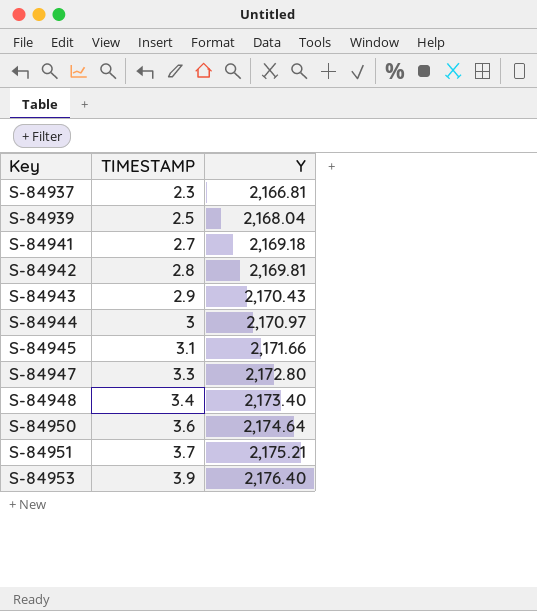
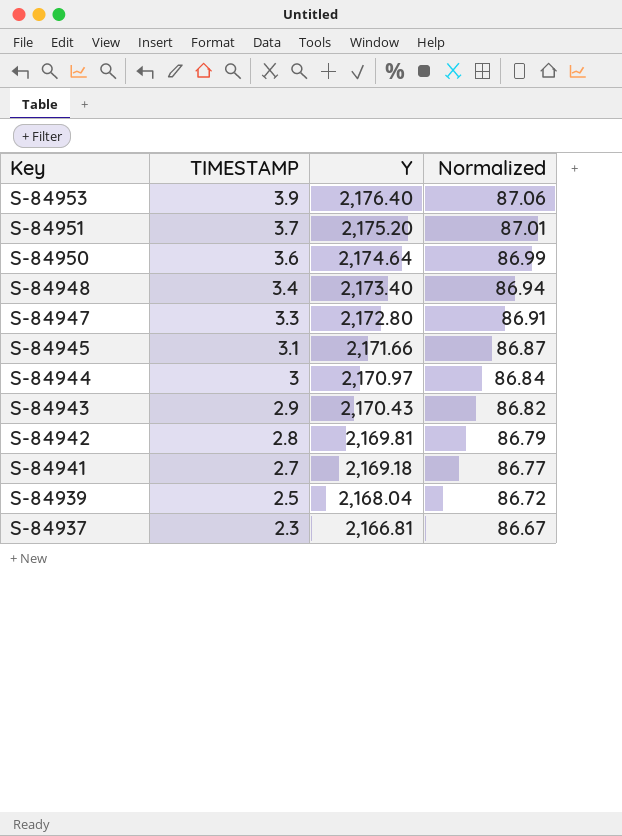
row order: Key ascending -> Key descending
column Normalized | formula: none -> [Y] * 0.04
S-84951 | Y: 2,175.21 -> 2,175.20

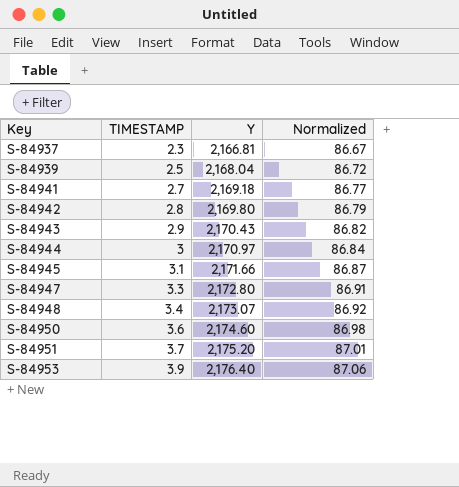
row order: Key descending -> Key ascending
S-84942 | Y: 2,169.81 -> 2,169.80
S-84948 | Y: 2,173.40 -> 2,173.07
S-84948 | Normalized: 86.94 -> 86.92
S-84950 | Y: 2,174.64 -> 2,174.60
S-84950 | Normalized: 86.99 -> 86.98

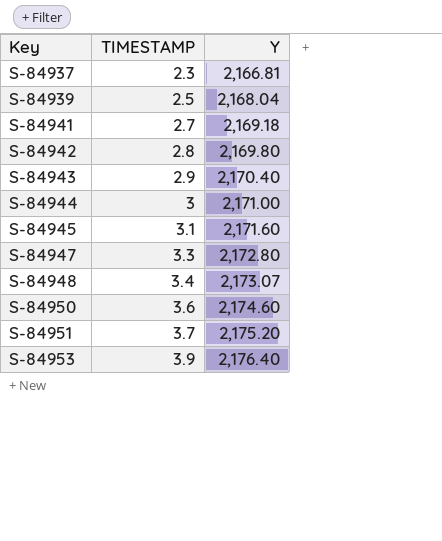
column Normalized | formula: [Y] * 0.04 -> none
S-84943 | Y: 2,170.43 -> 2,170.40
S-84944 | Y: 2,170.97 -> 2,171.00
S-84945 | Y: 2,171.66 -> 2,171.60

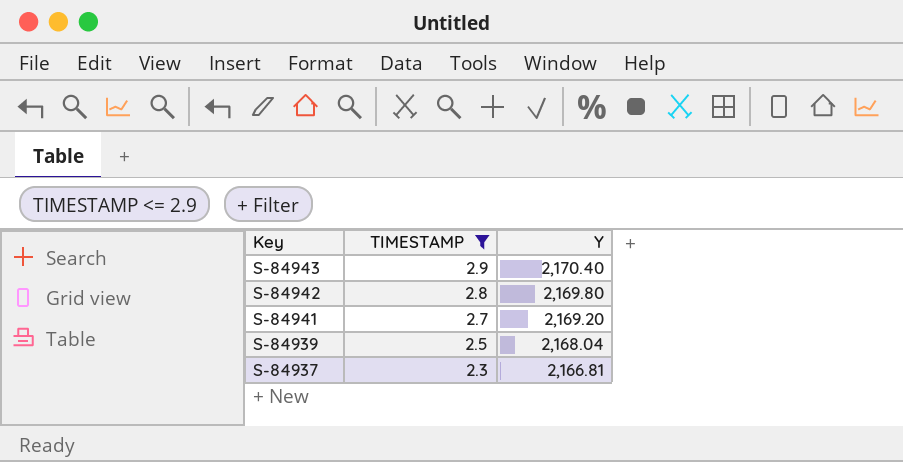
filter: none -> TIMESTAMP <= 2.9
row order: Key ascending -> Key descending
S-84941 | Y: 2,169.18 -> 2,169.20

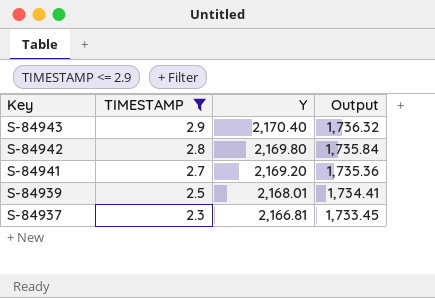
column Output | formula: none -> [Y] * 0.8
S-84939 | Y: 2,168.04 -> 2,168.01

